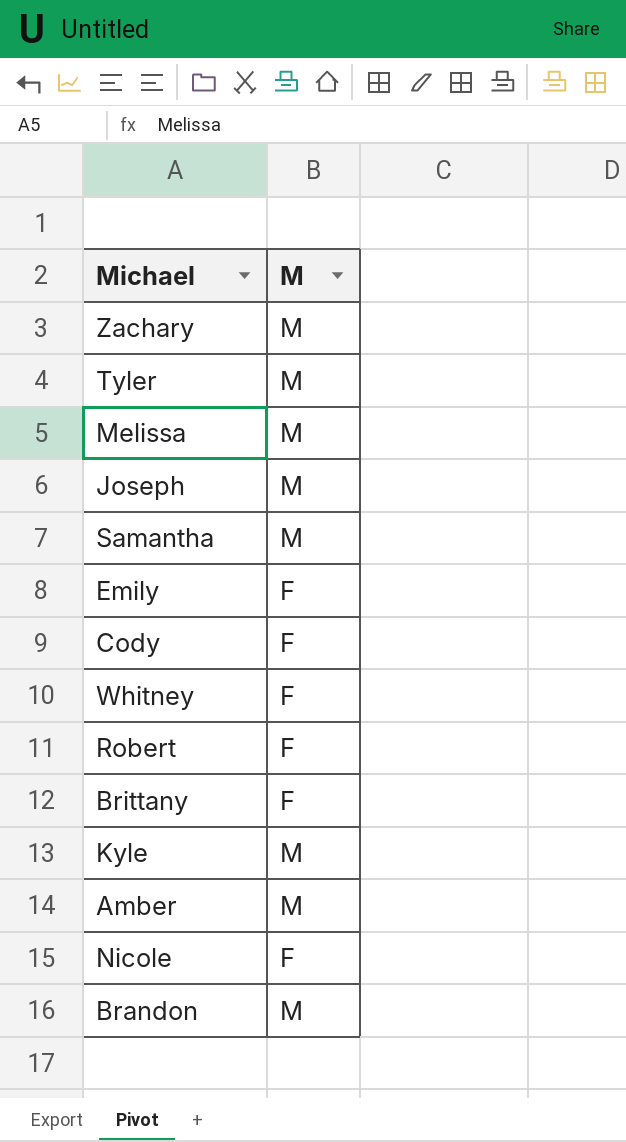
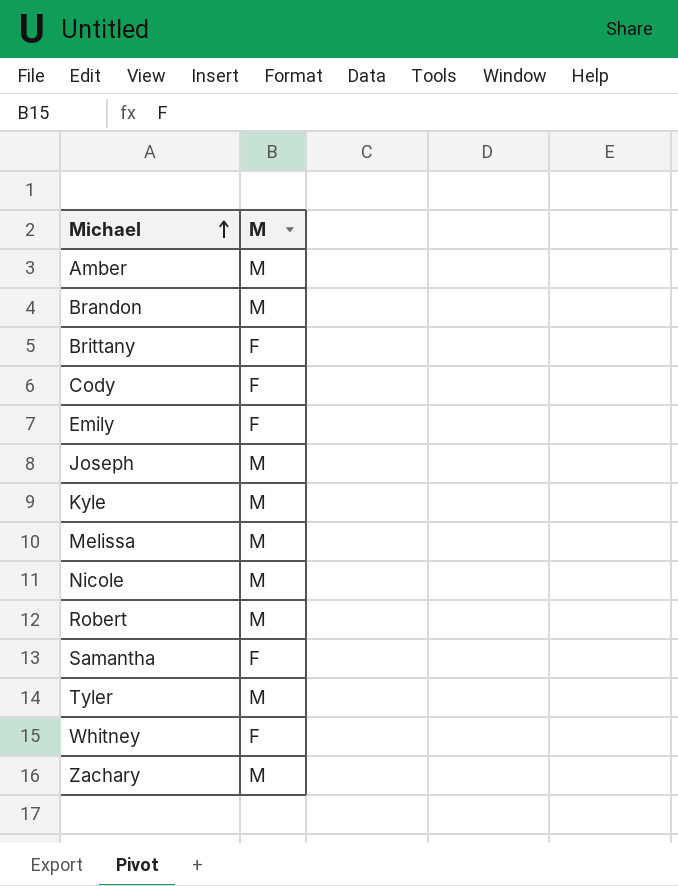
row order: none -> Michael ascending
Nicole | M: F -> M
Robert | M: F -> M
Samantha | M: M -> F

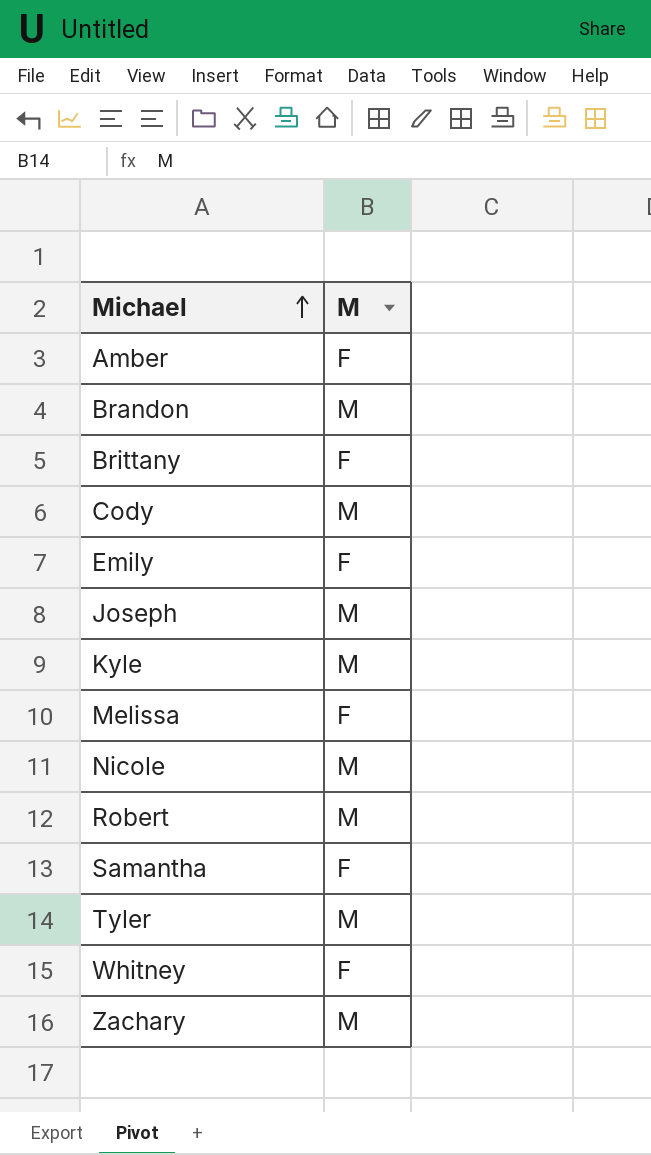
Amber | M: M -> F
Cody | M: F -> M
Melissa | M: M -> F

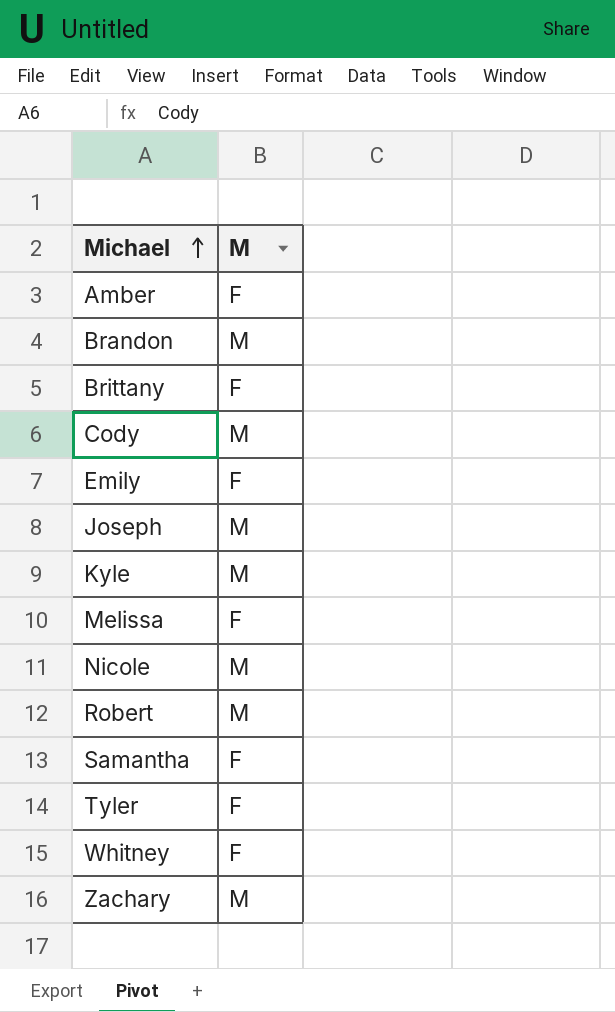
Tyler | M: M -> F

